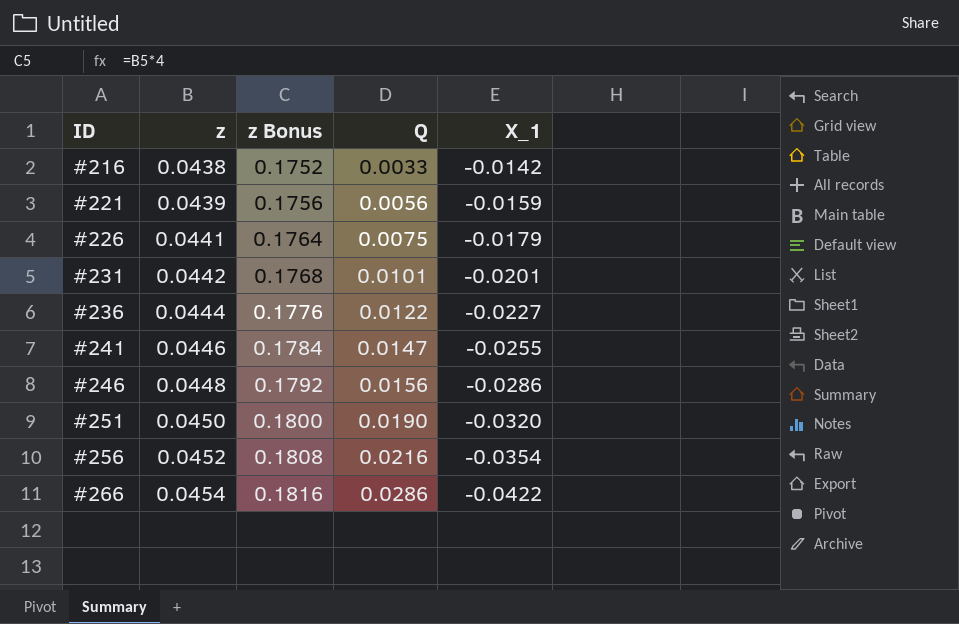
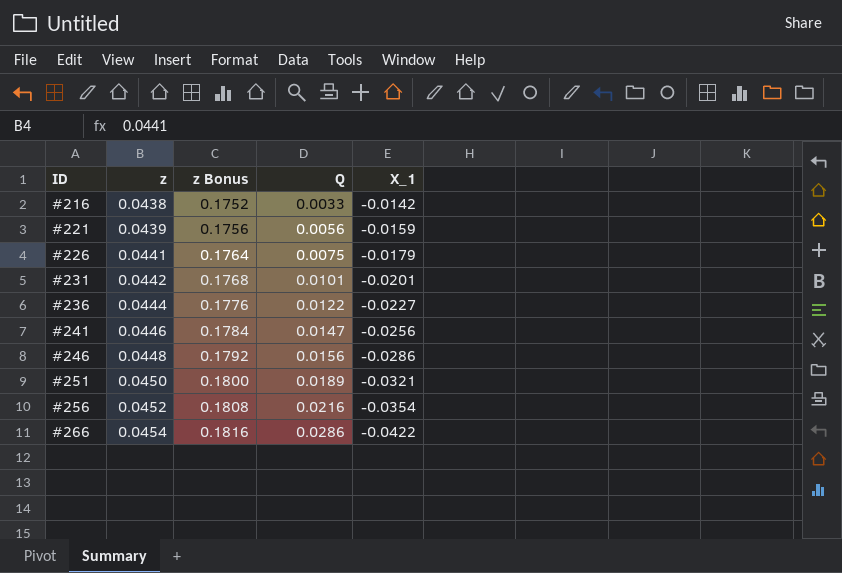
#241 | X_1: -0.0255 -> -0.0256
#251 | Q: 0.0190 -> 0.0189
#251 | X_1: -0.0320 -> -0.0321

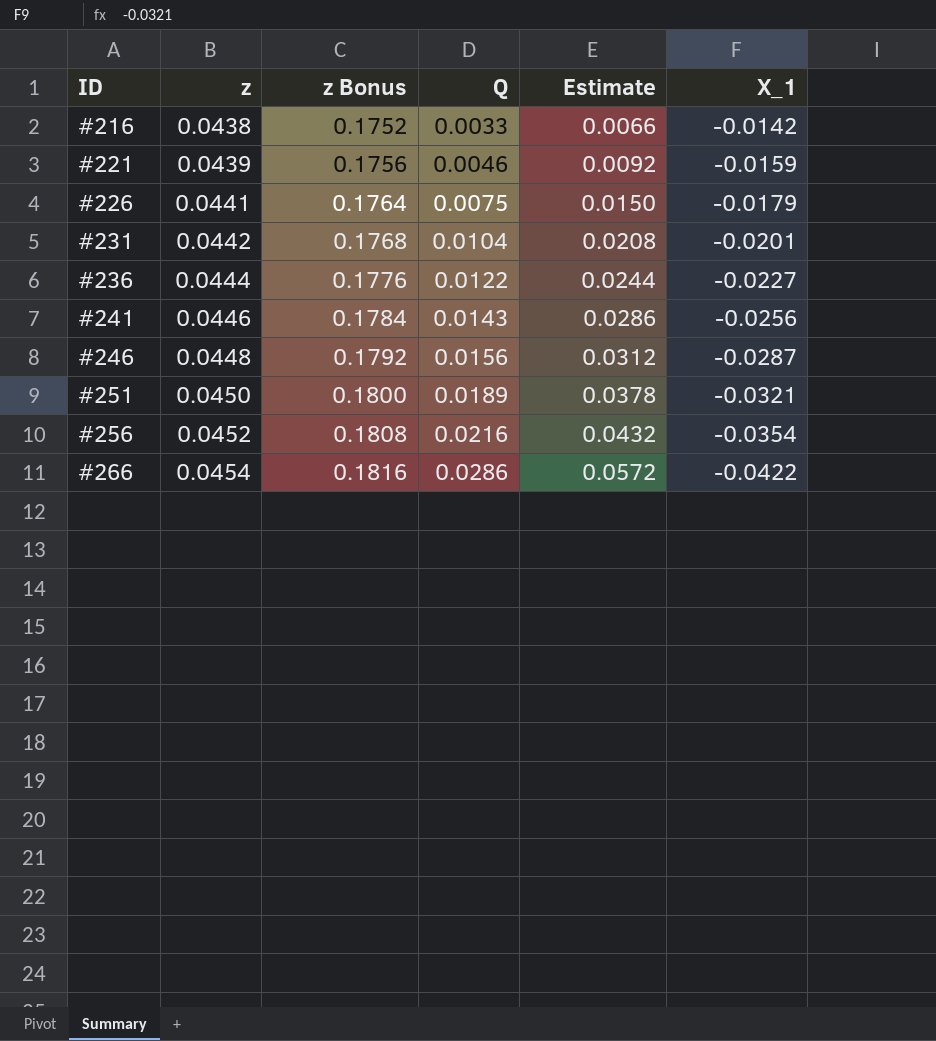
column Estimate | formula: none -> [Q] * 2
#221 | Q: 0.0056 -> 0.0046
#231 | Q: 0.0101 -> 0.0104
#241 | Q: 0.0147 -> 0.0143
#246 | X_1: -0.0286 -> -0.0287

